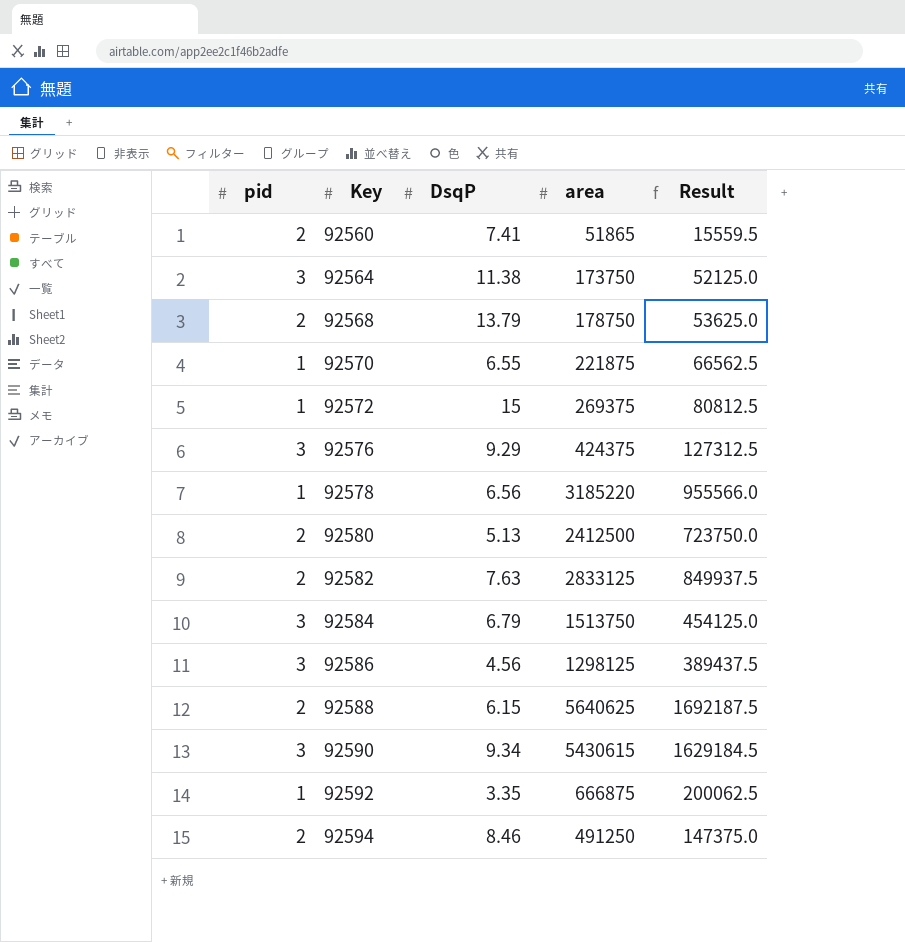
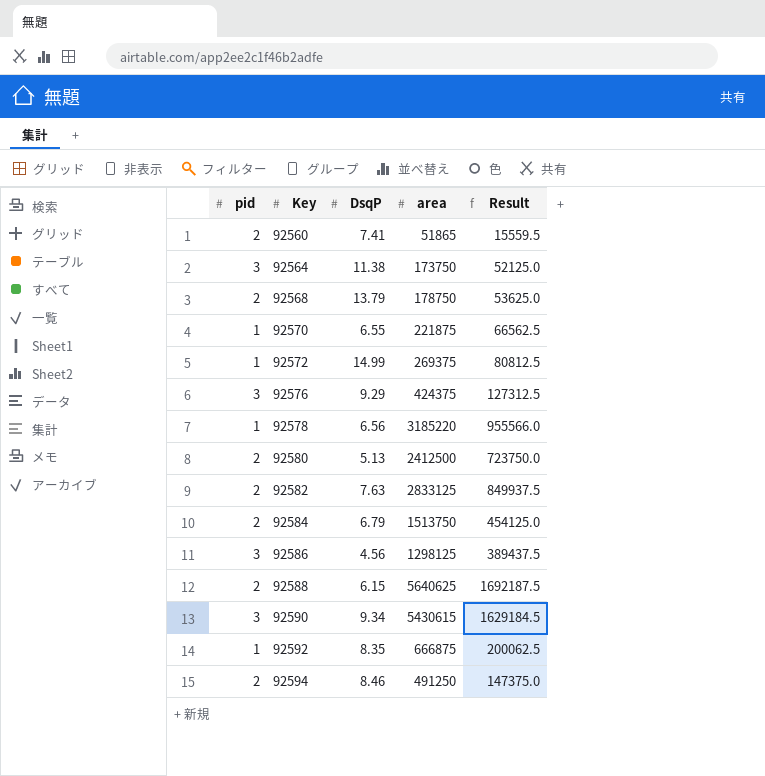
92572 | DsqP: 15 -> 14.99
92584 | pid: 3 -> 2
92592 | DsqP: 3.35 -> 8.35

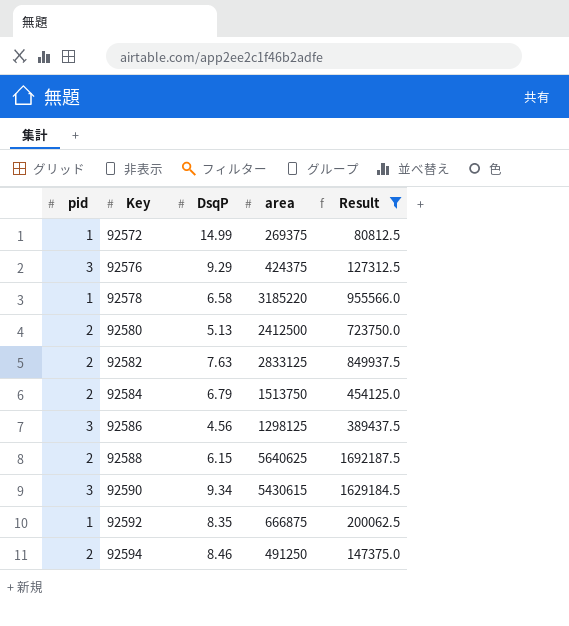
filter: none -> Result >= 80812.5
92578 | DsqP: 6.56 -> 6.58

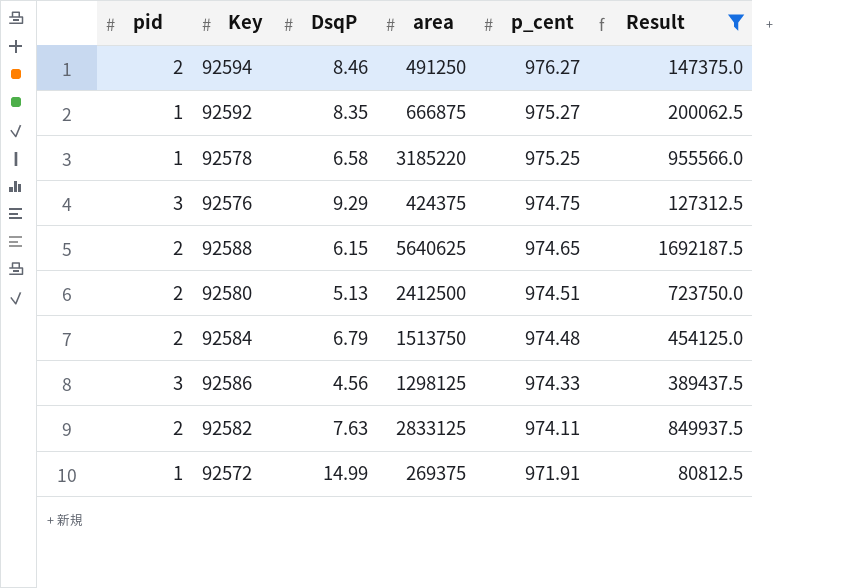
row order: Key ascending -> p_cent descending
column p_cent | position: none -> 5
row 92590: 3 | 9.34 | 5430615 | 1629184.5 -> none

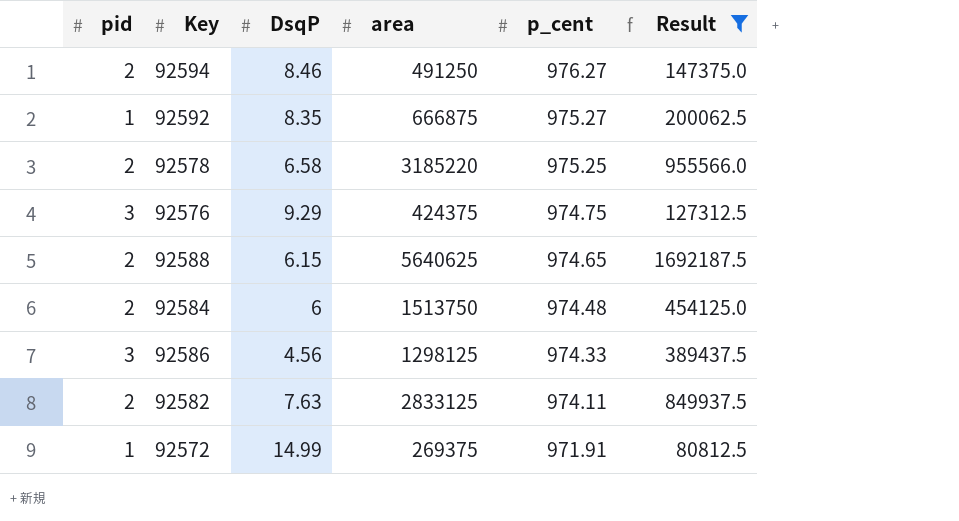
row 92580: 2 | 5.13 | 2412500 | 974.51 | 723750.0 -> none
92578 | pid: 1 -> 2
92584 | DsqP: 6.79 -> 6

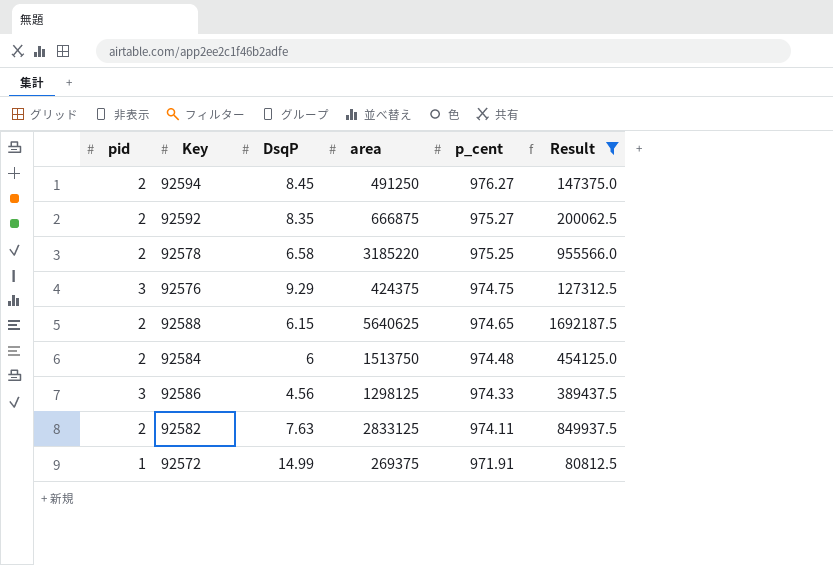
92594 | DsqP: 8.46 -> 8.45
92592 | pid: 1 -> 2

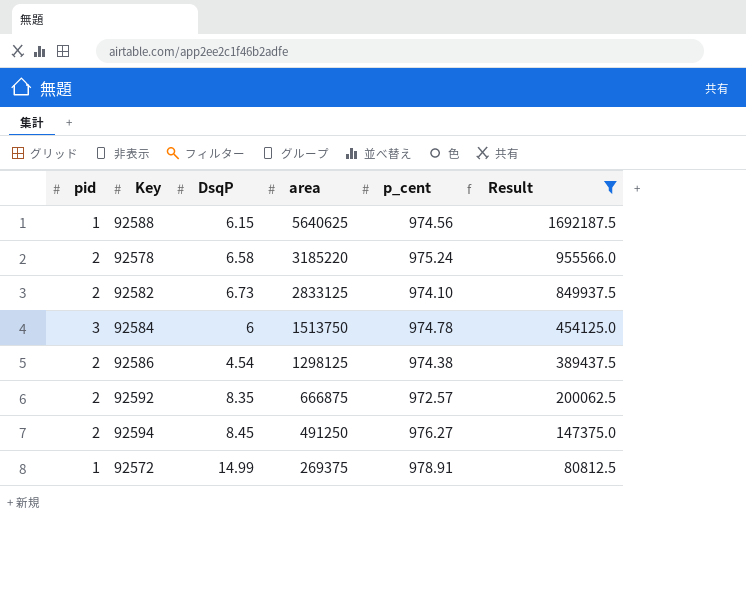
row order: p_cent descending -> area descending
row 92576: 3 | 9.29 | 424375 | 974.75 | 127312.5 -> none
92588 | pid: 2 -> 1
92588 | p_cent: 974.65 -> 974.56
92578 | p_cent: 975.25 -> 975.24
92582 | DsqP: 7.63 -> 6.73
92582 | p_cent: 974.11 -> 974.10
92584 | pid: 2 -> 3
92584 | p_cent: 974.48 -> 974.78
92586 | pid: 3 -> 2
92586 | DsqP: 4.56 -> 4.54
92586 | p_cent: 974.33 -> 974.38
92592 | p_cent: 975.27 -> 972.57
92572 | p_cent: 971.91 -> 978.91

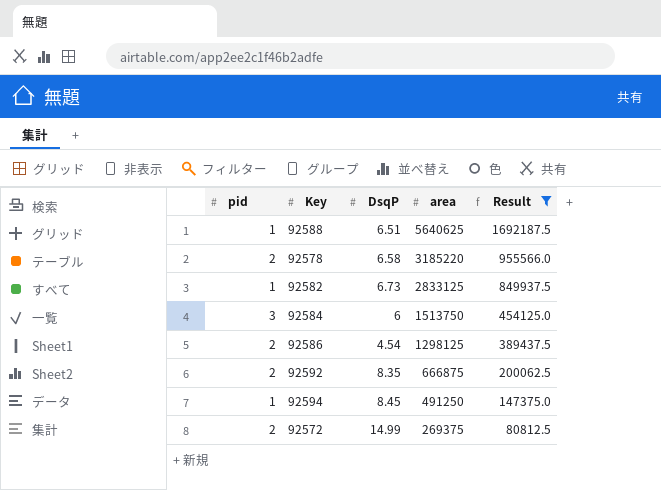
column p_cent | position: 5 -> none
92588 | DsqP: 6.15 -> 6.51
92582 | pid: 2 -> 1
92594 | pid: 2 -> 1
92572 | pid: 1 -> 2

